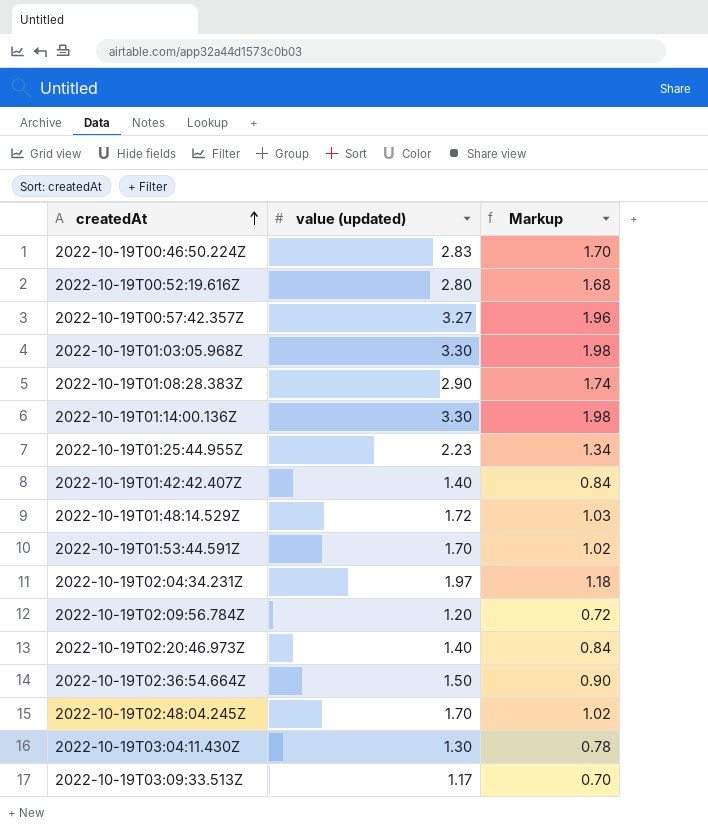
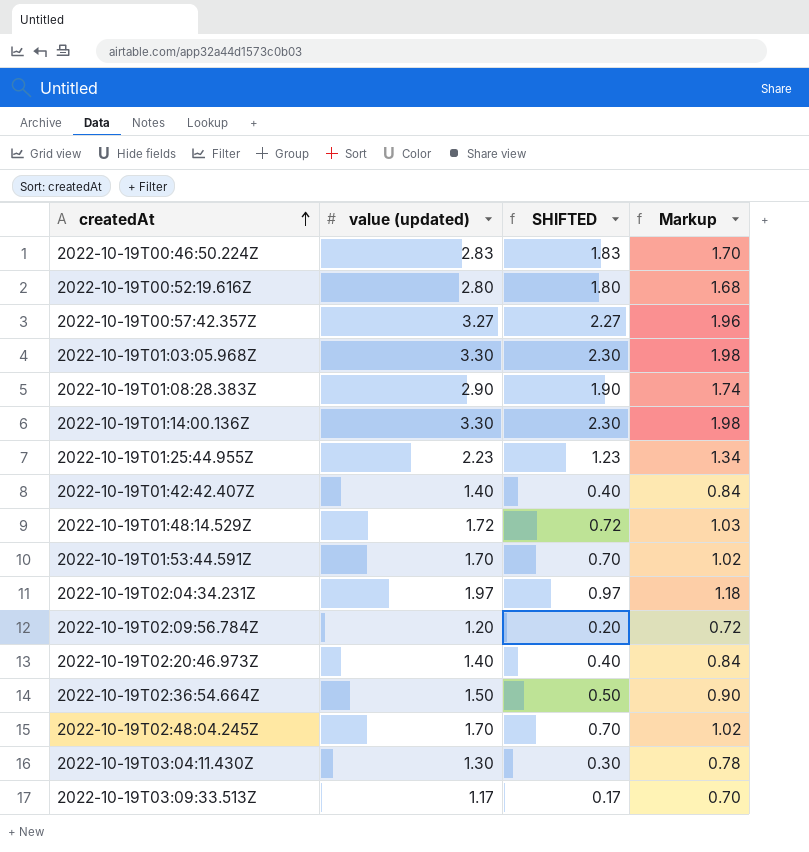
column SHIFTED | formula: none -> [value (updated)] - 1

